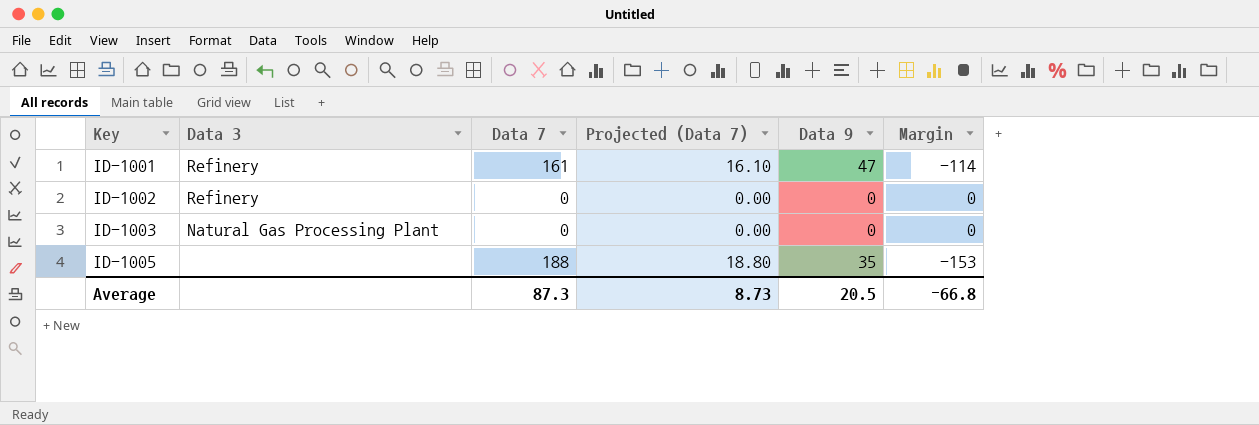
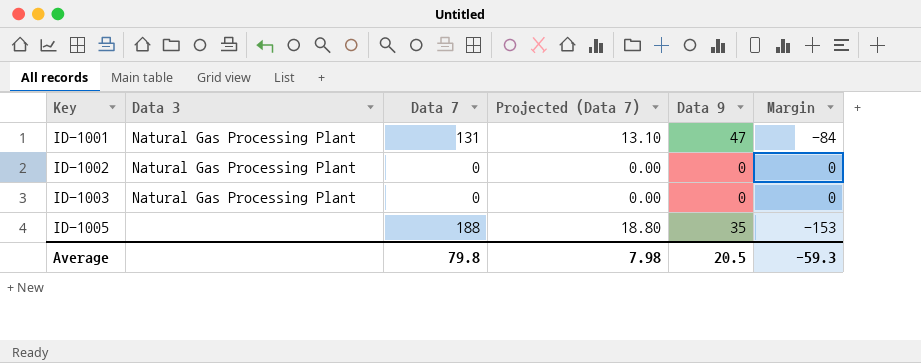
ID-1001 | Data 3: Refinery -> Natural Gas Processing Plant
ID-1001 | Data 7: 161 -> 131
ID-1001 | Projected (Data 7): 16.10 -> 13.10
ID-1001 | Margin: -114 -> -84
ID-1002 | Data 3: Refinery -> Natural Gas Processing Plant
Average | Data 7: 87.3 -> 79.8
Average | Projected (Data 7): 8.73 -> 7.98
Average | Margin: -66.8 -> -59.3

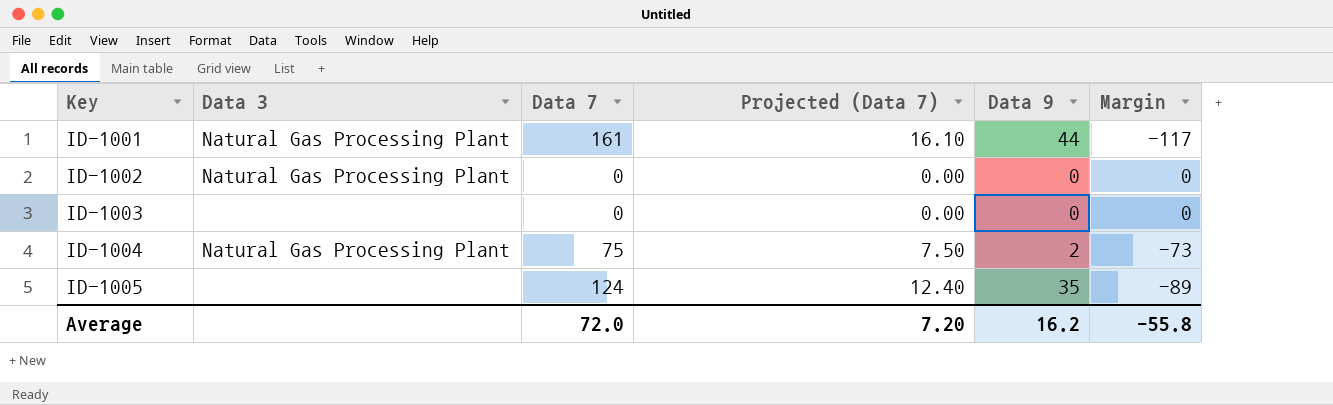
ID-1001 | Data 7: 131 -> 161
ID-1001 | Projected (Data 7): 13.10 -> 16.10
ID-1001 | Data 9: 47 -> 44
ID-1001 | Margin: -84 -> -117
ID-1003 | Data 3: Natural Gas Processing Plant -> none
row ID-1004: none -> Natural Gas Processing Plant | 75 | 7.50 | 2 | -73
ID-1005 | Data 7: 188 -> 124
ID-1005 | Projected (Data 7): 18.80 -> 12.40
ID-1005 | Margin: -153 -> -89
Average | Data 7: 79.8 -> 72.0
Average | Projected (Data 7): 7.98 -> 7.20
Average | Data 9: 20.5 -> 16.2
Average | Margin: -59.3 -> -55.8

